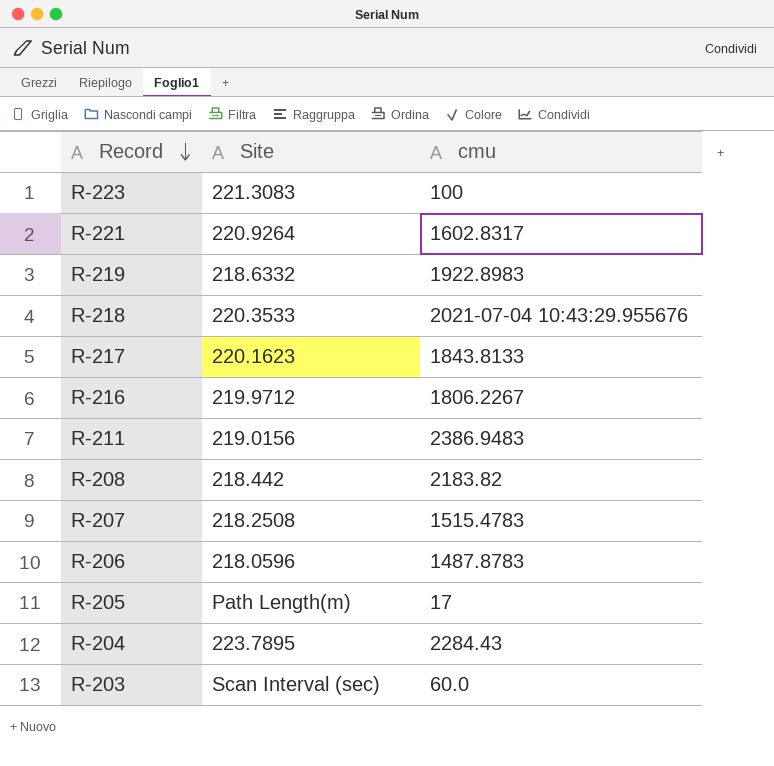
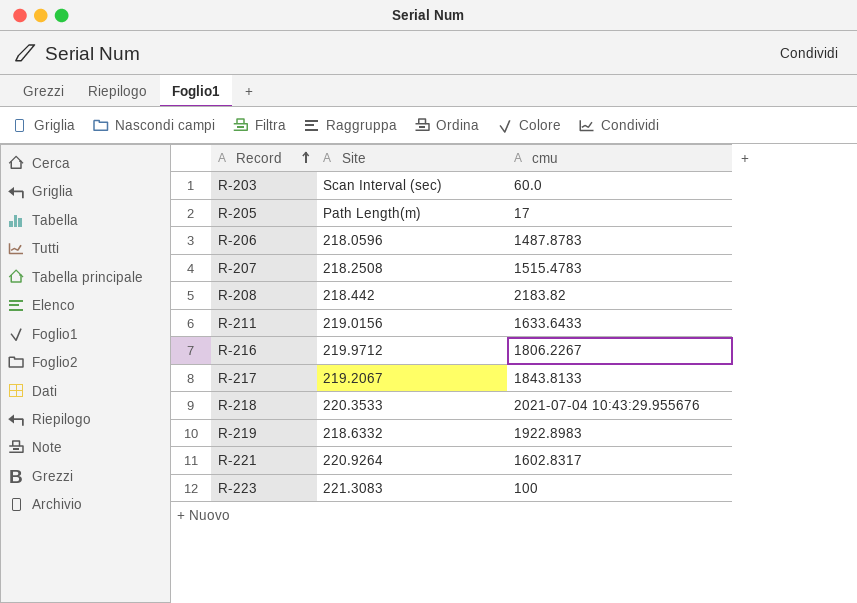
row order: Record descending -> Record ascending
row R-204: 223.7895 | 2284.43 -> none
R-211 | cmu: 2386.9483 -> 1633.6433
R-217 | Site: 220.1623 -> 219.2067

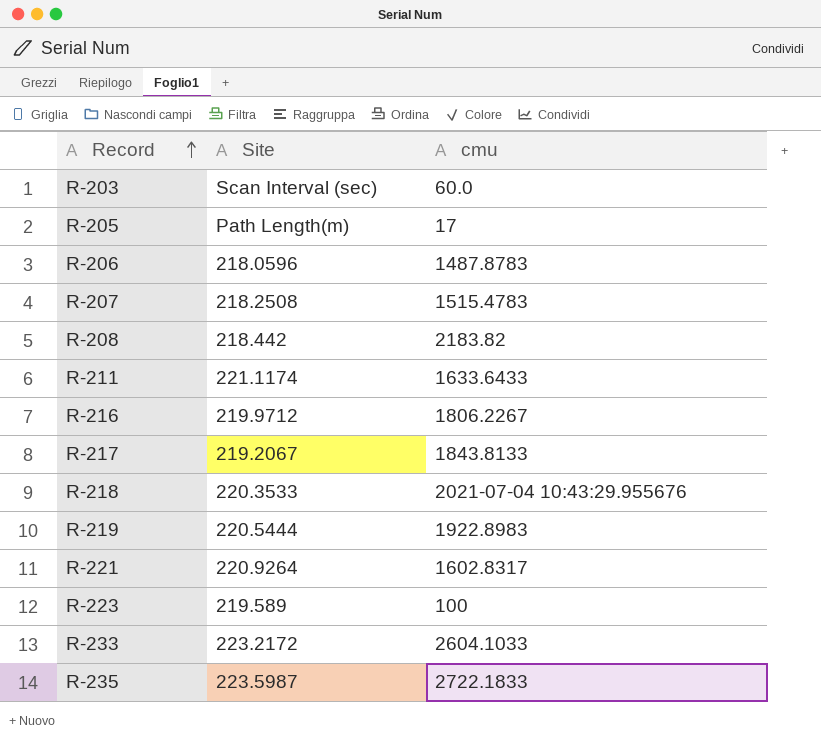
R-211 | Site: 219.0156 -> 221.1174
R-219 | Site: 218.6332 -> 220.5444
R-223 | Site: 221.3083 -> 219.589
row R-233: none -> 223.2172 | 2604.1033
row R-235: none -> 223.5987 | 2722.1833

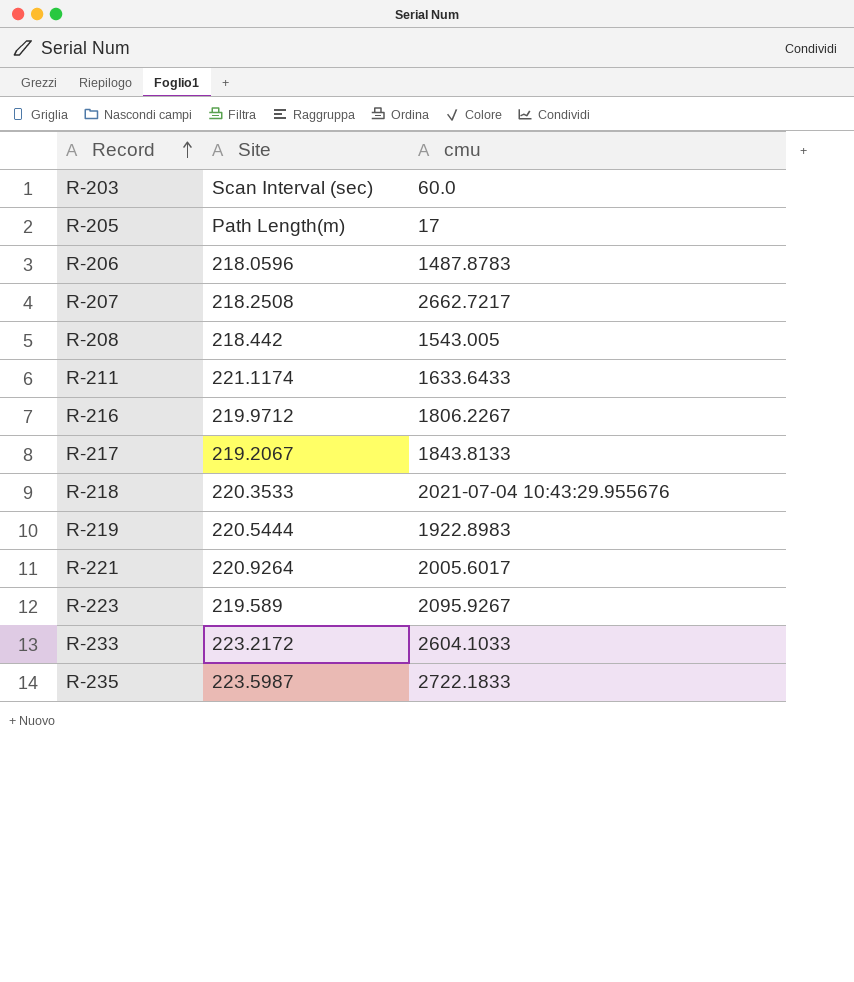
R-207 | cmu: 1515.4783 -> 2662.7217
R-208 | cmu: 2183.82 -> 1543.005
R-221 | cmu: 1602.8317 -> 2005.6017
R-223 | cmu: 100 -> 2095.9267

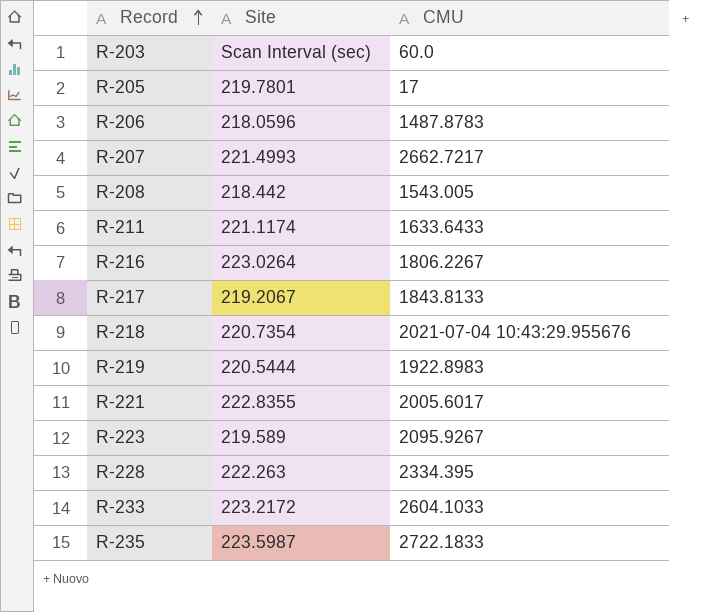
column name: cmu -> CMU
R-205 | Site: Path Length(m) -> 219.7801
R-207 | Site: 218.2508 -> 221.4993
R-216 | Site: 219.9712 -> 223.0264
R-218 | Site: 220.3533 -> 220.7354
R-221 | Site: 220.9264 -> 222.8355
row R-228: none -> 222.263 | 2334.395

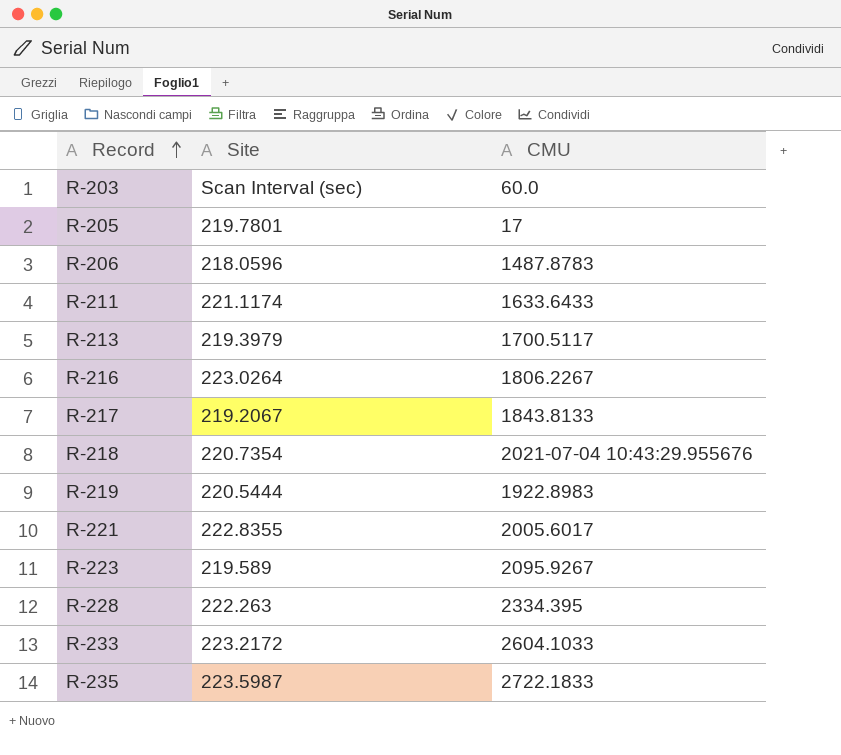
row R-207: 221.4993 | 2662.7217 -> none
row R-208: 218.442 | 1543.005 -> none
row R-213: none -> 219.3979 | 1700.5117

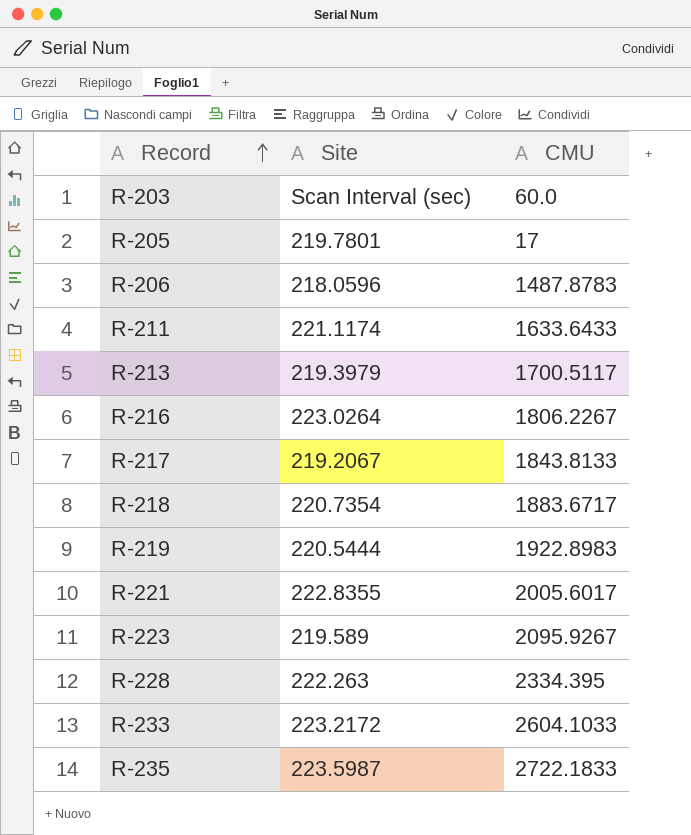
R-218 | CMU: 2021-07-04 10:43:29.955676 -> 1883.6717

